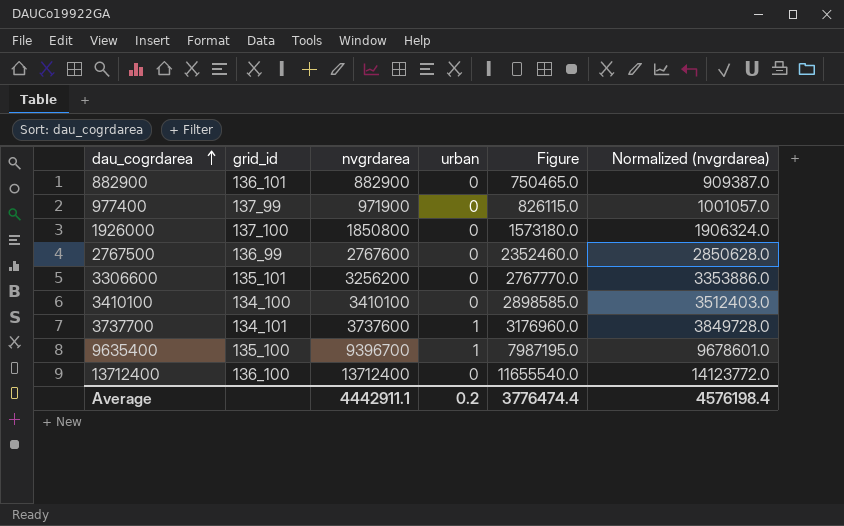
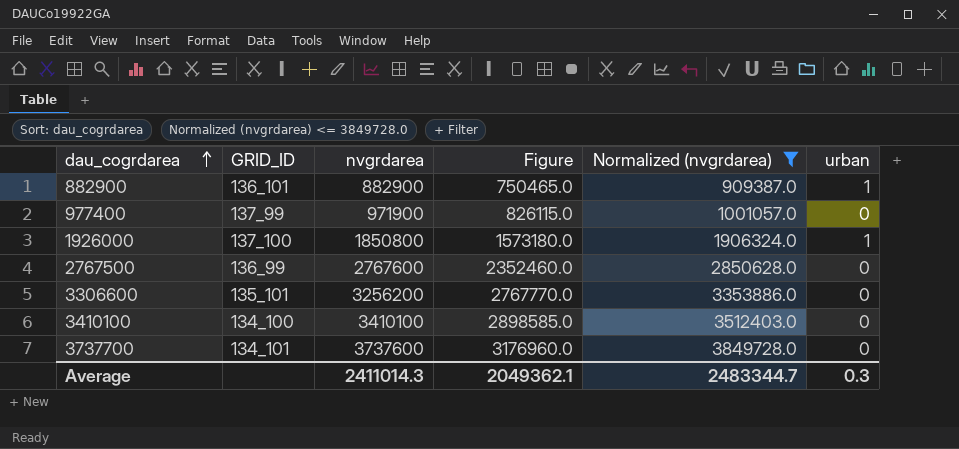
filter: none -> Normalized (nvgrdarea) <= 3849728.0
column name: grid_id -> GRID_ID
column urban | position: 4 -> 6
882900 | urban: 0 -> 1
1926000 | urban: 0 -> 1
3737700 | urban: 1 -> 0
Average | nvgrdarea: 4442911.1 -> 2411014.3
Average | Figure: 3776474.4 -> 2049362.1
Average | Normalized (nvgrdarea): 4576198.4 -> 2483344.7
Average | urban: 0.2 -> 0.3

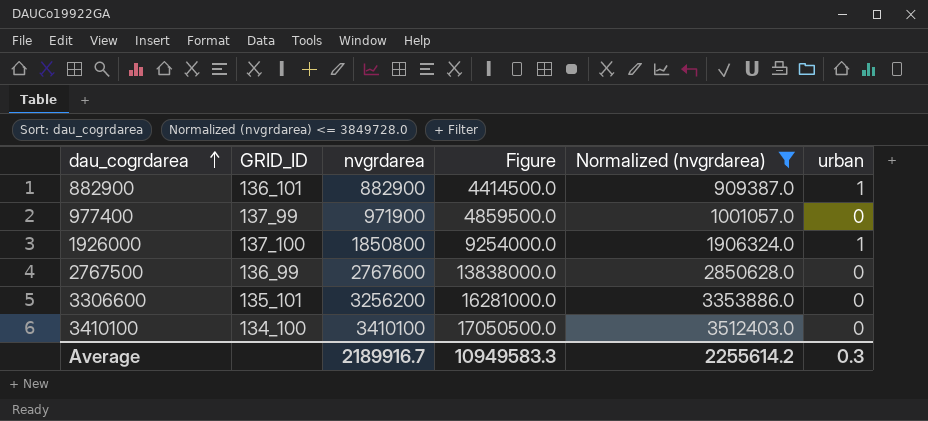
column Figure | formula: [nvgrdarea] * 0.85 -> [nvgrdarea] * 5
row 3737700: 134_101 | 3737600 | 3176960.0 | 3849728.0 | 0 -> none
Average | nvgrdarea: 2411014.3 -> 2189916.7
Average | Figure: 2049362.1 -> 10949583.3
Average | Normalized (nvgrdarea): 2483344.7 -> 2255614.2

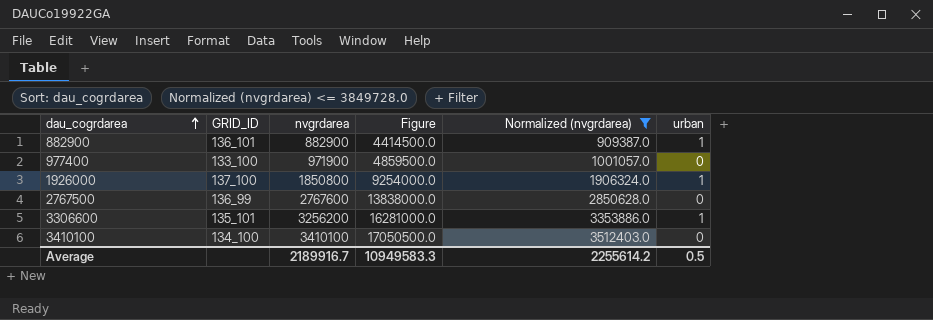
977400 | GRID_ID: 137_99 -> 133_100
3306600 | urban: 0 -> 1
Average | urban: 0.3 -> 0.5

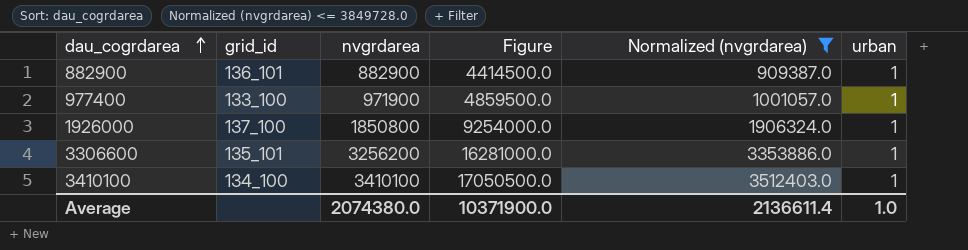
column name: GRID_ID -> grid_id
row 2767500: 136_99 | 2767600 | 13838000.0 | 2850628.0 | 0 -> none
977400 | urban: 0 -> 1
3410100 | urban: 0 -> 1
Average | nvgrdarea: 2189916.7 -> 2074380.0
Average | Figure: 10949583.3 -> 10371900.0
Average | Normalized (nvgrdarea): 2255614.2 -> 2136611.4
Average | urban: 0.5 -> 1.0

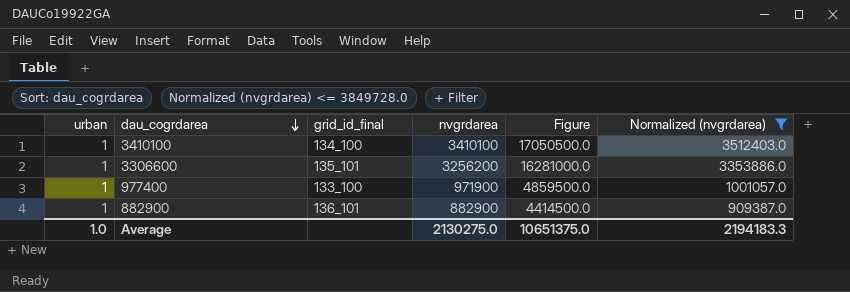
row order: dau_cogrdarea ascending -> dau_cogrdarea descending
column urban | position: 6 -> 1
column name: grid_id -> grid_id_final
row 1926000: 137_100 | 1850800 | 9254000.0 | 1906324.0 | 1 -> none
Average | nvgrdarea: 2074380.0 -> 2130275.0
Average | Figure: 10371900.0 -> 10651375.0
Average | Normalized (nvgrdarea): 2136611.4 -> 2194183.3

